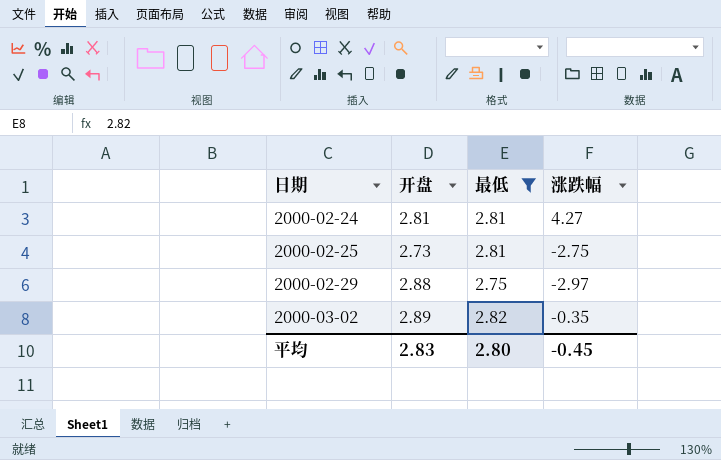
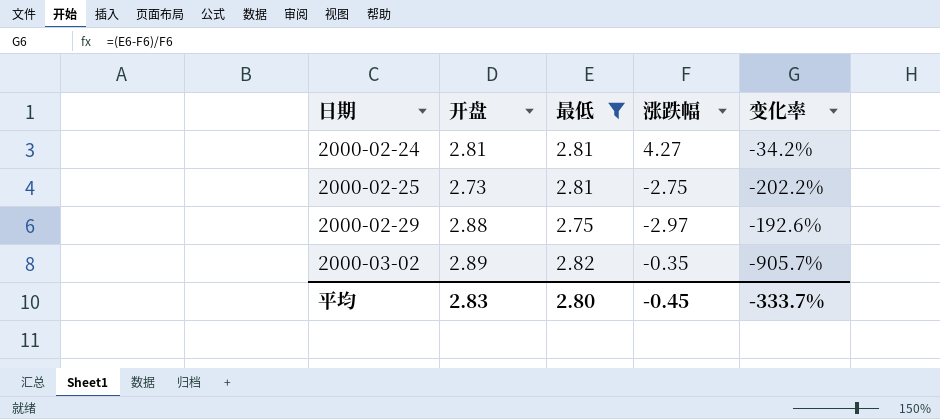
column 变化率 | formula: none -> ([最低] - [涨跌幅]) / [涨跌幅]

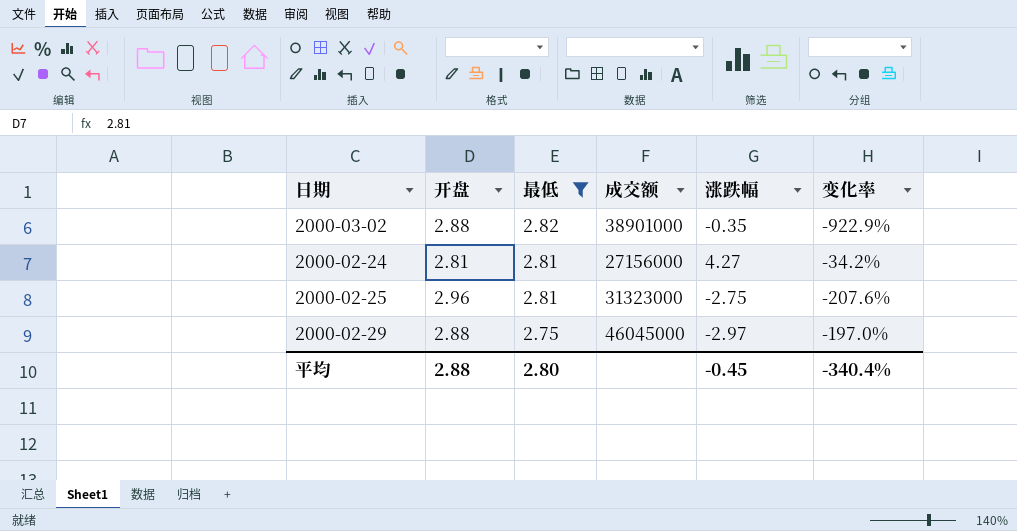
row order: 日期 ascending -> 最低 descending
column 成交额 | position: none -> 4
column 变化率 | formula: ([最低] - [涨跌幅]) / [涨跌幅] -> ([开盘] - [涨跌幅]) / [涨跌幅]
2000-03-02 | 开盘: 2.89 -> 2.88
2000-02-25 | 开盘: 2.73 -> 2.96
平均 | 开盘: 2.83 -> 2.88
平均 | 变化率: -333.7% -> -340.4%

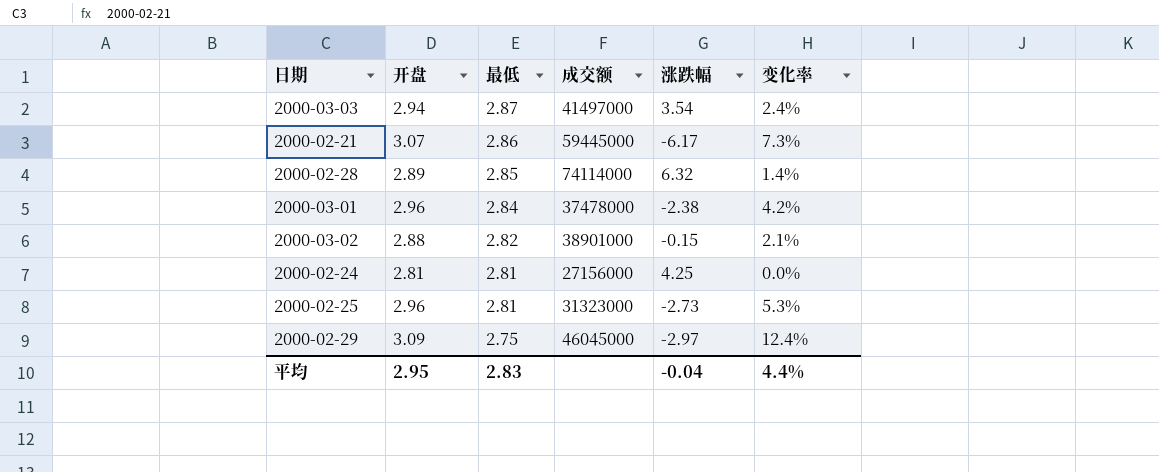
filter: 最低 <= 2.82 -> none
column 变化率 | formula: ([开盘] - [涨跌幅]) / [涨跌幅] -> ([开盘] - [最低]) / [最低]
2000-03-02 | 涨跌幅: -0.35 -> -0.15
2000-02-24 | 涨跌幅: 4.27 -> 4.25
2000-02-25 | 涨跌幅: -2.75 -> -2.73
2000-02-29 | 开盘: 2.88 -> 3.09
平均 | 开盘: 2.88 -> 2.95
平均 | 最低: 2.80 -> 2.83
平均 | 涨跌幅: -0.45 -> -0.04
平均 | 变化率: -340.4% -> 4.4%

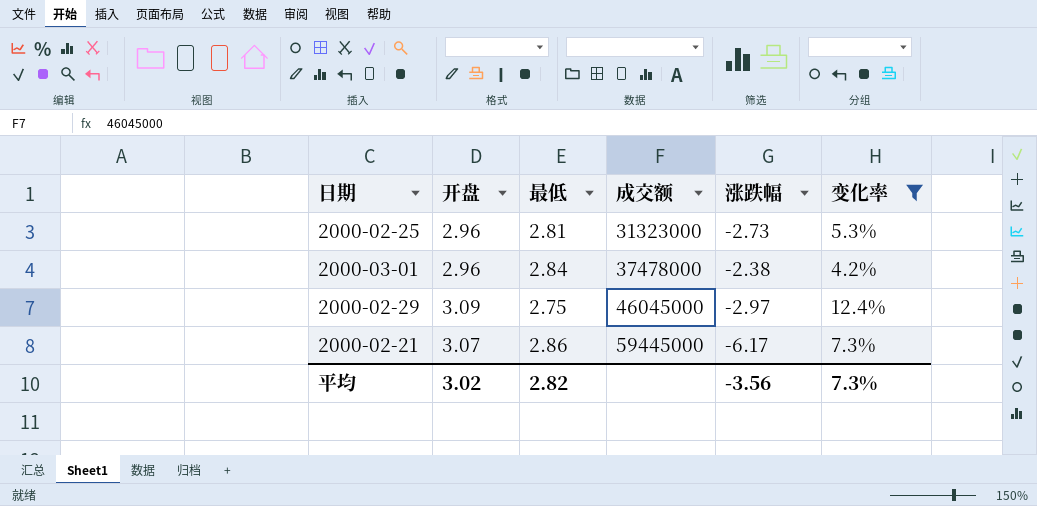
filter: none -> 变化率 >= 4.2%
row order: 最低 descending -> 成交额 ascending
平均 | 开盘: 2.95 -> 3.02
平均 | 最低: 2.83 -> 2.82
平均 | 涨跌幅: -0.04 -> -3.56
平均 | 变化率: 4.4% -> 7.3%

